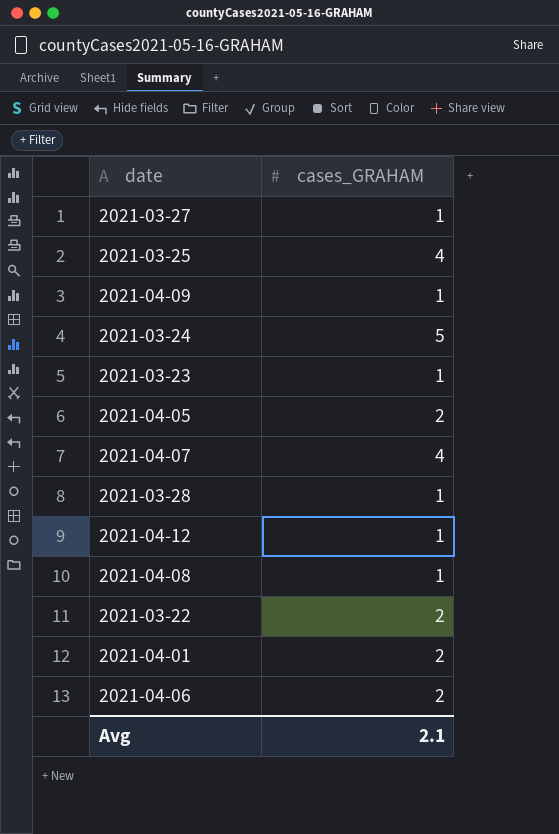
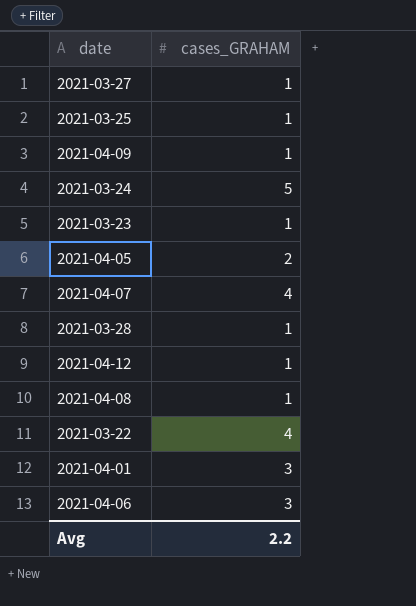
2021-03-25 | cases_GRAHAM: 4 -> 1
2021-03-22 | cases_GRAHAM: 2 -> 4
2021-04-01 | cases_GRAHAM: 2 -> 3
2021-04-06 | cases_GRAHAM: 2 -> 3
Avg | cases_GRAHAM: 2.1 -> 2.2

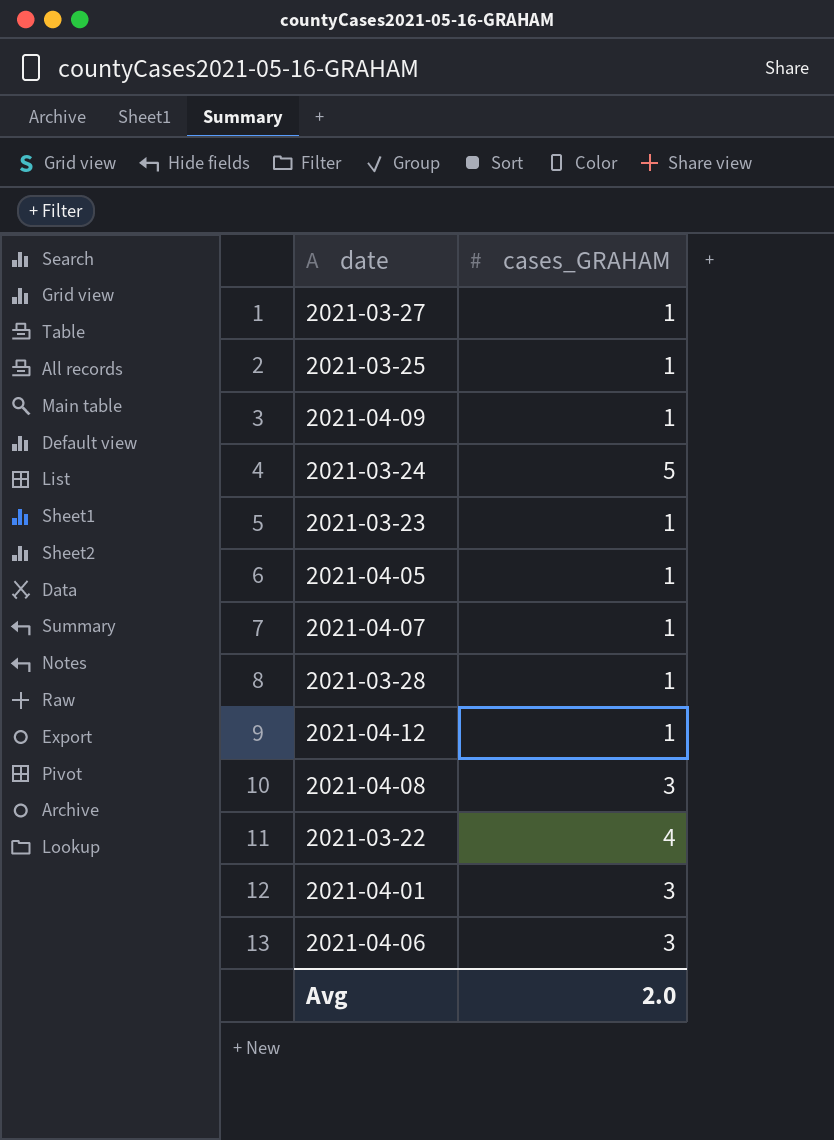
2021-04-05 | cases_GRAHAM: 2 -> 1
2021-04-07 | cases_GRAHAM: 4 -> 1
2021-04-08 | cases_GRAHAM: 1 -> 3
Avg | cases_GRAHAM: 2.2 -> 2.0

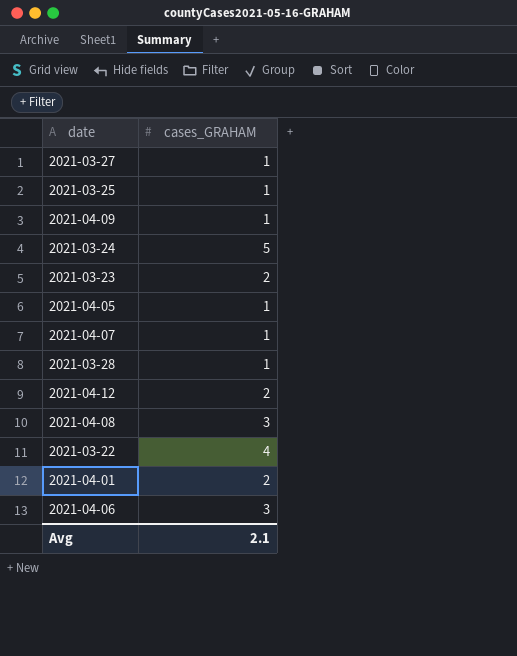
2021-03-23 | cases_GRAHAM: 1 -> 2
2021-04-12 | cases_GRAHAM: 1 -> 2
2021-04-01 | cases_GRAHAM: 3 -> 2
Avg | cases_GRAHAM: 2.0 -> 2.1

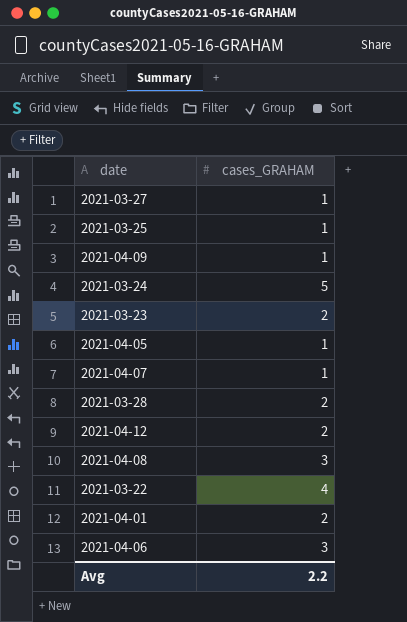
2021-03-28 | cases_GRAHAM: 1 -> 2
Avg | cases_GRAHAM: 2.1 -> 2.2

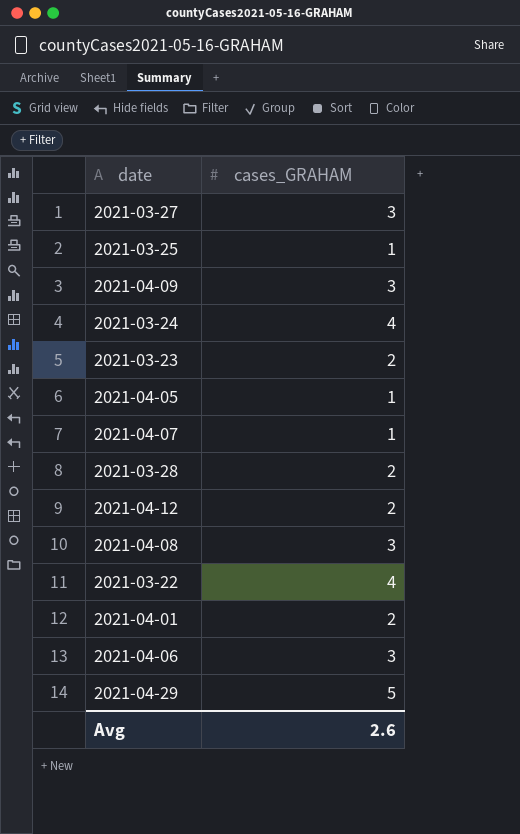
2021-03-27 | cases_GRAHAM: 1 -> 3
2021-04-09 | cases_GRAHAM: 1 -> 3
2021-03-24 | cases_GRAHAM: 5 -> 4
row 2021-04-29: none -> 5
Avg | cases_GRAHAM: 2.2 -> 2.6

